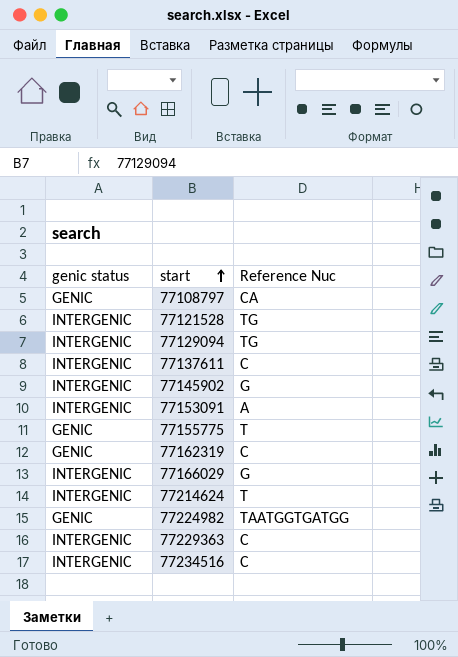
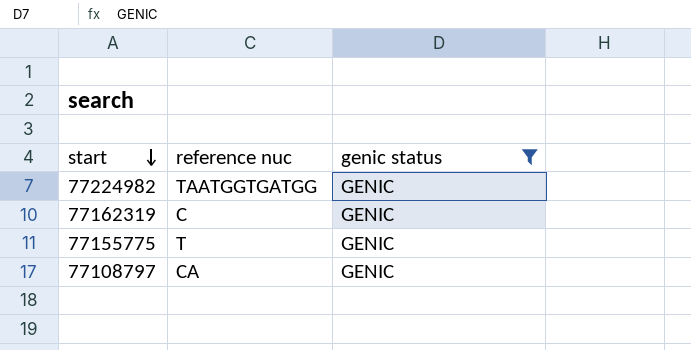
filter: none -> genic status = GENIC
row order: start ascending -> start descending
column name: Reference Nuc -> reference nuc
column genic status | position: 1 -> 3

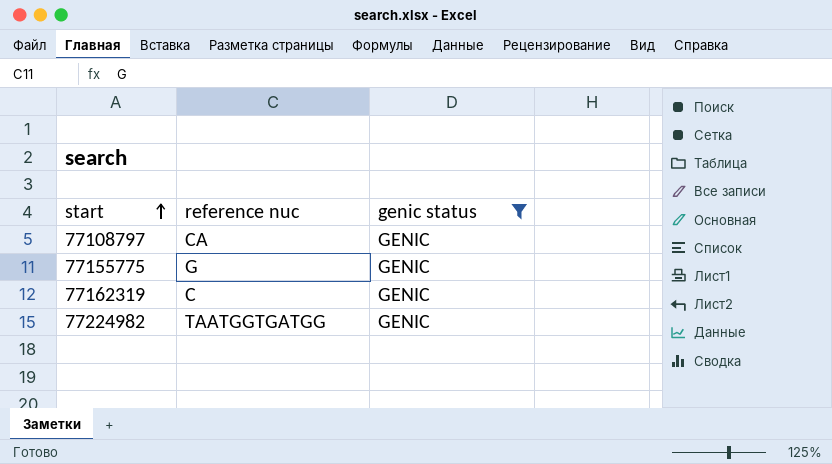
row order: start descending -> start ascending
77155775 | reference nuc: T -> G

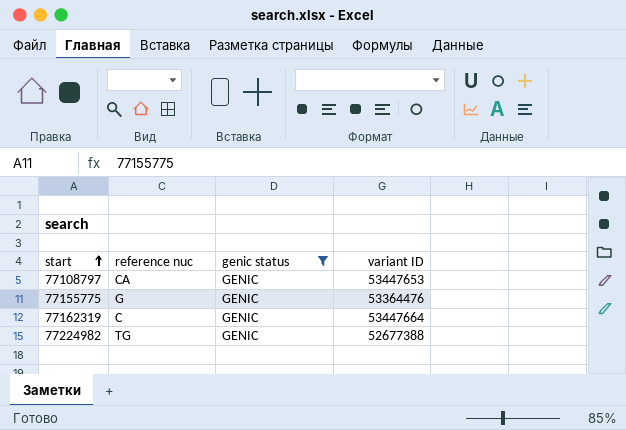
column variant ID | position: none -> 4
77224982 | reference nuc: TAATGGTGATGG -> TG

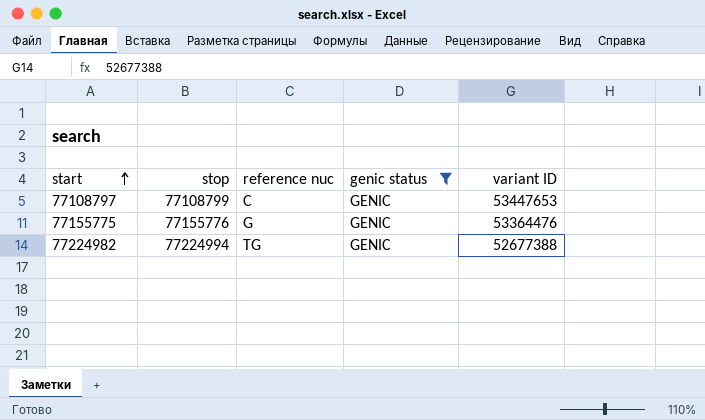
column stop | position: none -> 2
row 77162319: C | GENIC | 53447664 -> none
77108797 | reference nuc: CA -> C

